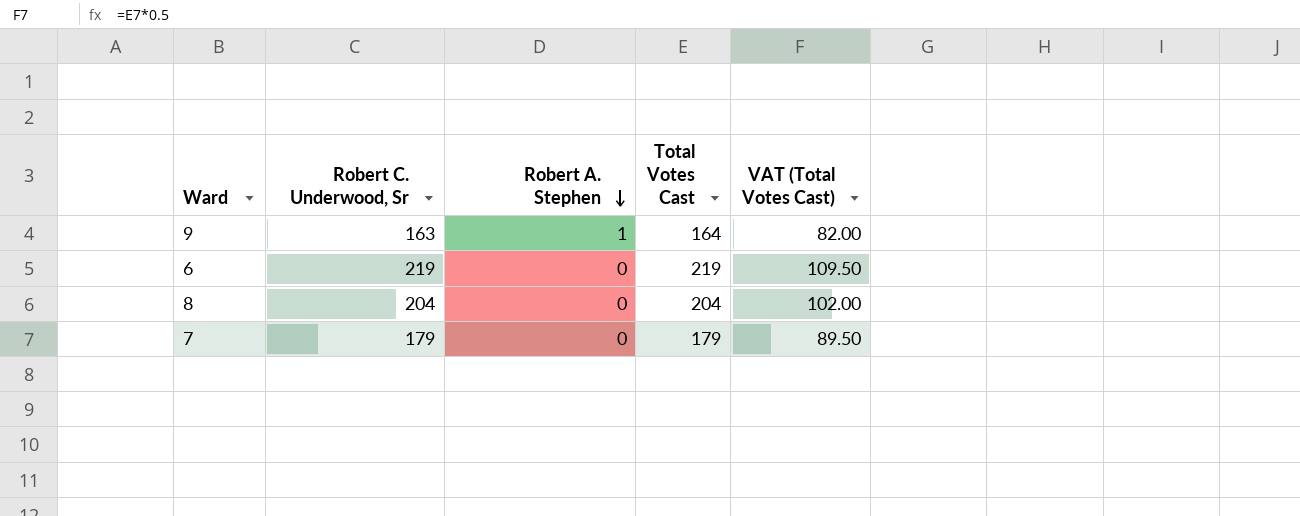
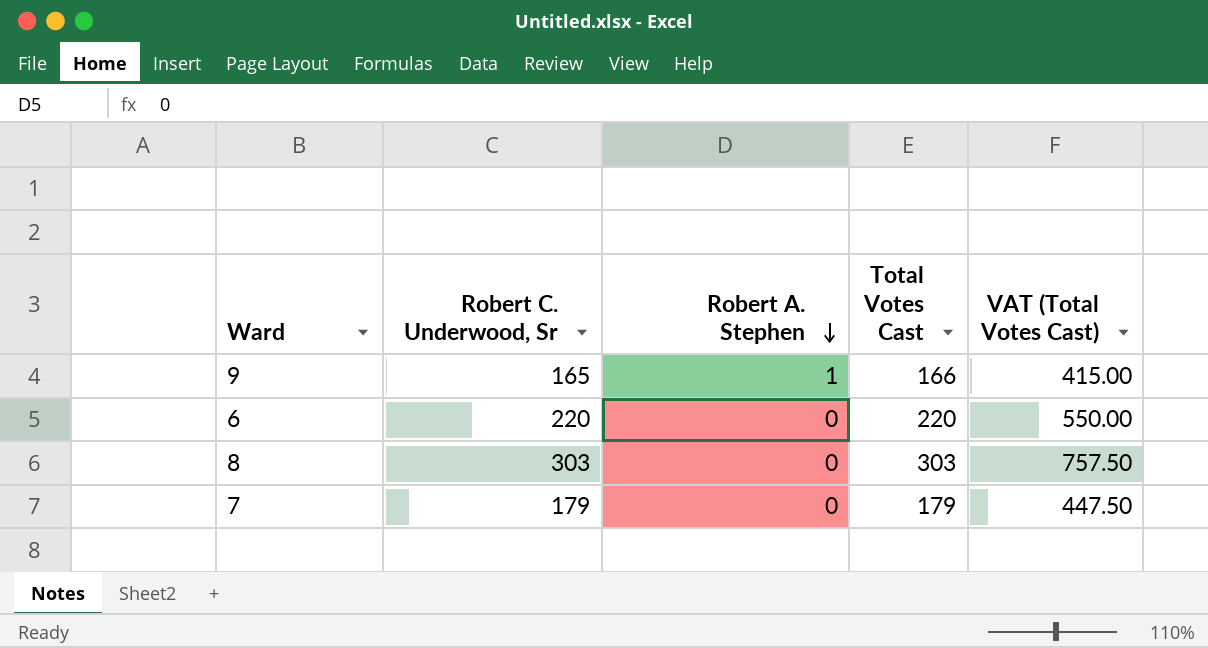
column VAT (Total Votes Cast) | formula: [Total Votes Cast] * 0.5 -> [Total Votes Cast] * 2.5
9 | Robert C. Underwood, Sr: 163 -> 165
9 | Total Votes Cast: 164 -> 166
6 | Robert C. Underwood, Sr: 219 -> 220
6 | Total Votes Cast: 219 -> 220
8 | Robert C. Underwood, Sr: 204 -> 303
8 | Total Votes Cast: 204 -> 303

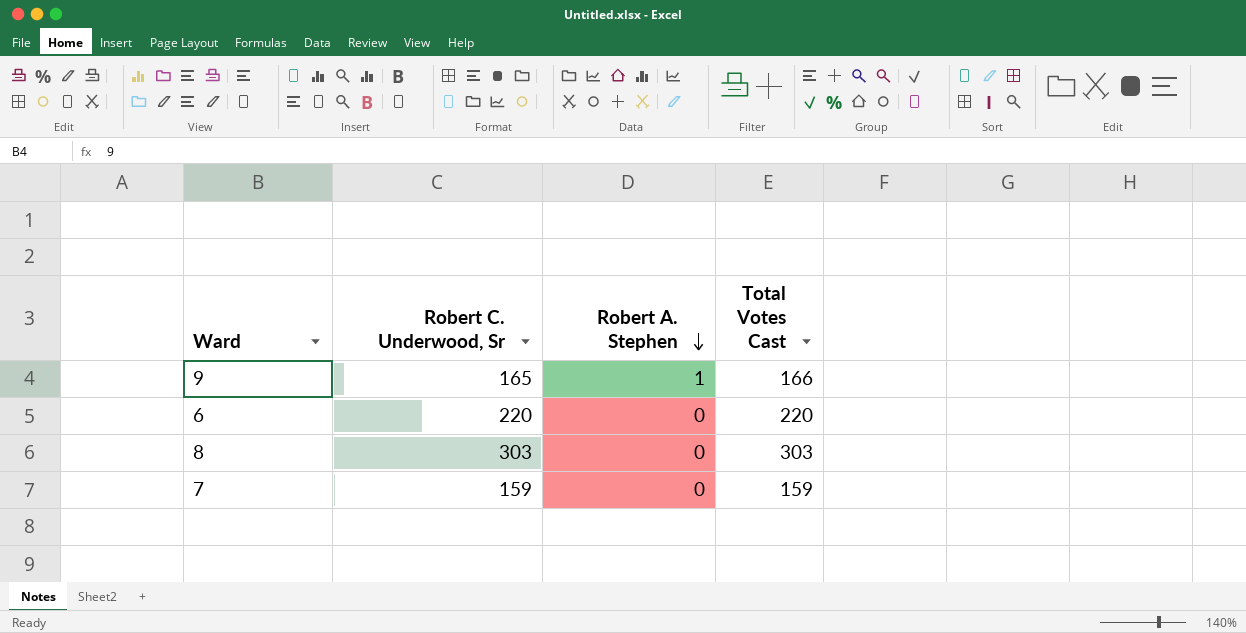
column VAT (Total Votes Cast) | formula: [Total Votes Cast] * 2.5 -> none
7 | Robert C. Underwood, Sr: 179 -> 159
7 | Total Votes Cast: 179 -> 159

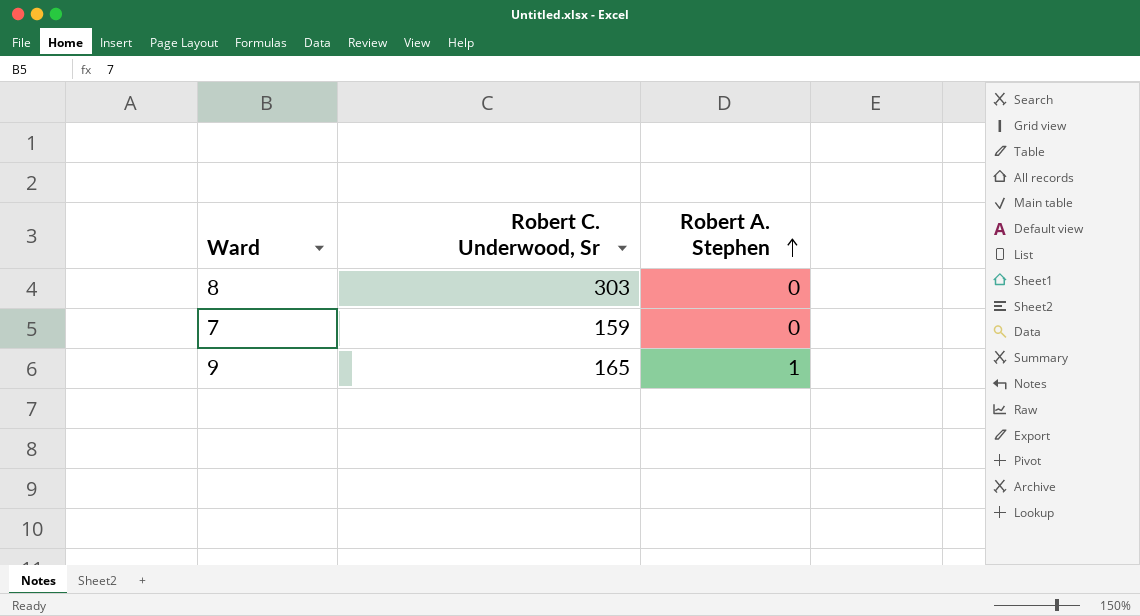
row order: Robert A. Stephen descending -> Robert A. Stephen ascending
column Total Votes Cast | formula: [Robert C. Underwood, Sr] + [Robert A. Stephen] -> none
row 6: 220 | 0 | 220 -> none

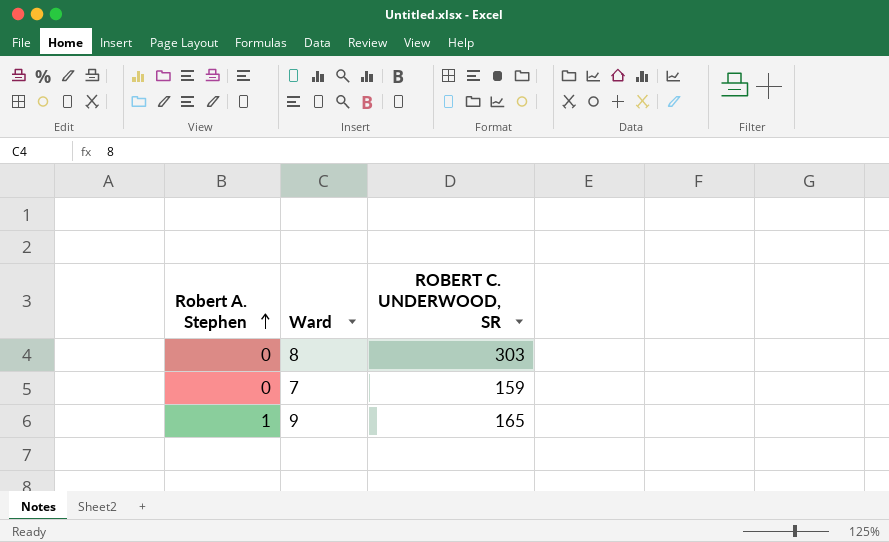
column Robert A. Stephen | position: 3 -> 1
column name: Robert C. Underwood, Sr -> ROBERT C. UNDERWOOD, SR

